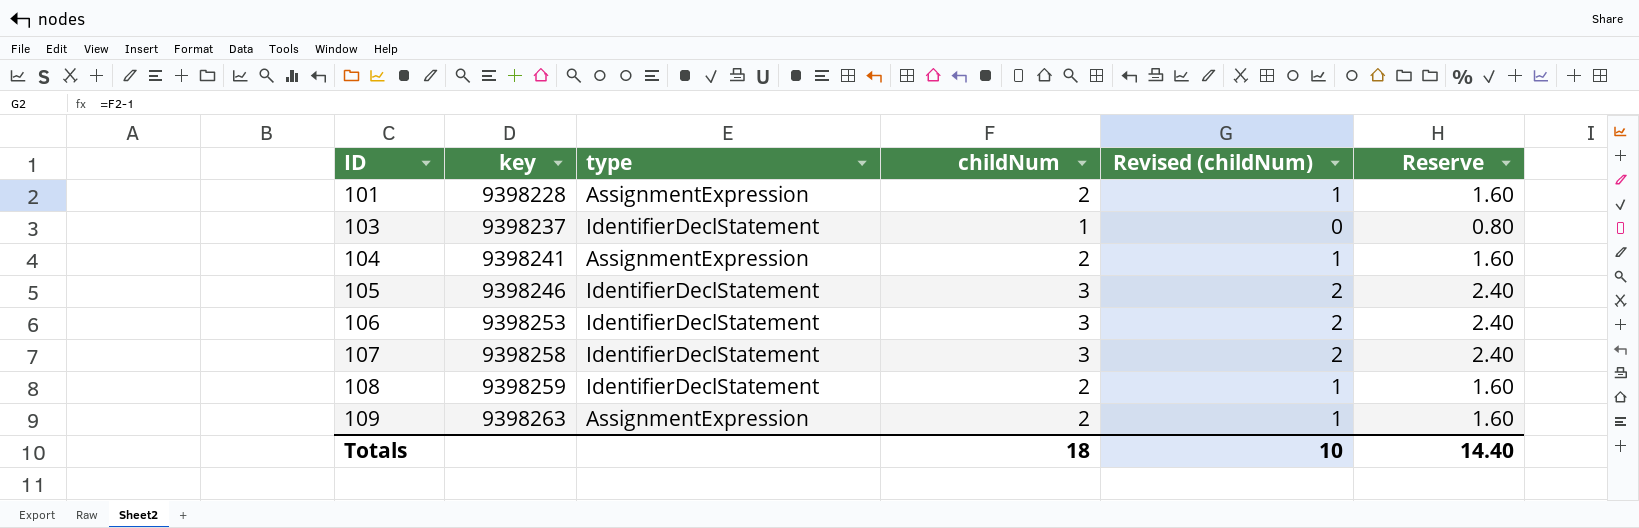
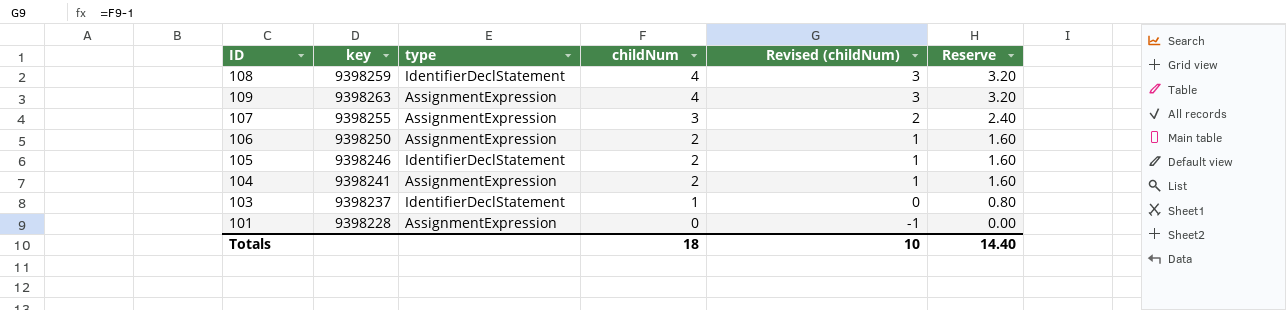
row order: ID ascending -> childNum descending
108 | childNum: 2 -> 4
108 | Revised (childNum): 1 -> 3
108 | Reserve: 1.60 -> 3.20
109 | childNum: 2 -> 4
109 | Revised (childNum): 1 -> 3
109 | Reserve: 1.60 -> 3.20
107 | key: 9398258 -> 9398255
107 | type: IdentifierDeclStatement -> AssignmentExpression
106 | key: 9398253 -> 9398250
106 | type: IdentifierDeclStatement -> AssignmentExpression
106 | childNum: 3 -> 2
106 | Revised (childNum): 2 -> 1
106 | Reserve: 2.40 -> 1.60
105 | childNum: 3 -> 2
105 | Revised (childNum): 2 -> 1
105 | Reserve: 2.40 -> 1.60
101 | childNum: 2 -> 0
101 | Revised (childNum): 1 -> -1
101 | Reserve: 1.60 -> 0.00

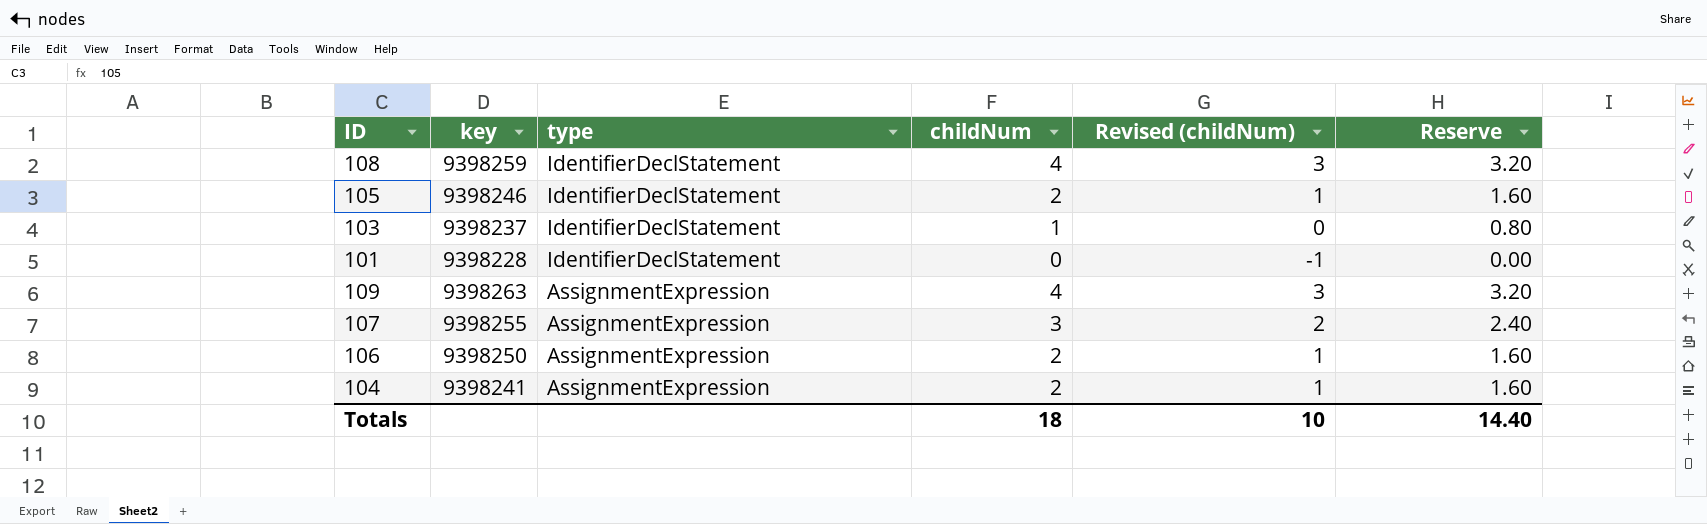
row order: childNum descending -> type descending
101 | type: AssignmentExpression -> IdentifierDeclStatement

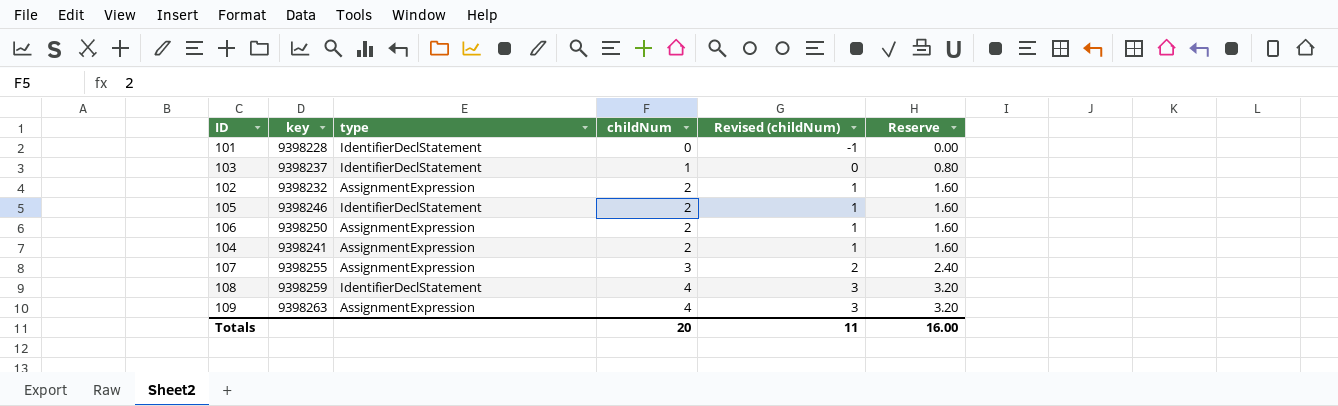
row order: type descending -> childNum ascending
row 102: none -> 9398232 | AssignmentExpression | 2 | 1 | 1.60
Totals | childNum: 18 -> 20
Totals | Revised (childNum): 10 -> 11
Totals | Reserve: 14.40 -> 16.00

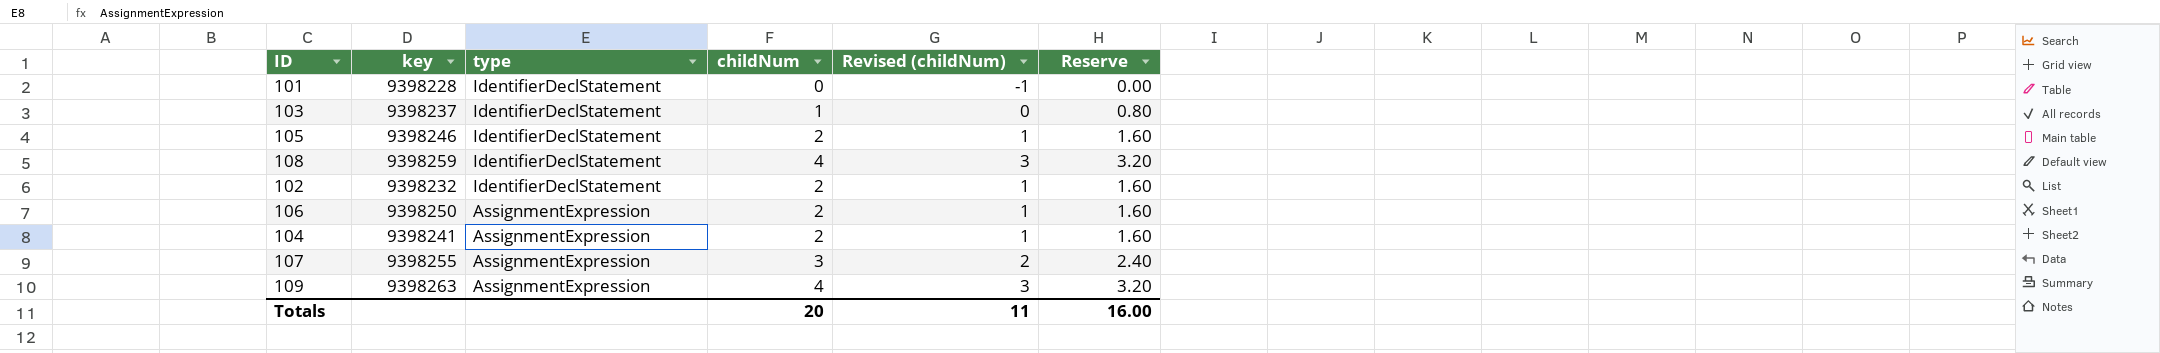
row order: childNum ascending -> type descending
102 | type: AssignmentExpression -> IdentifierDeclStatement

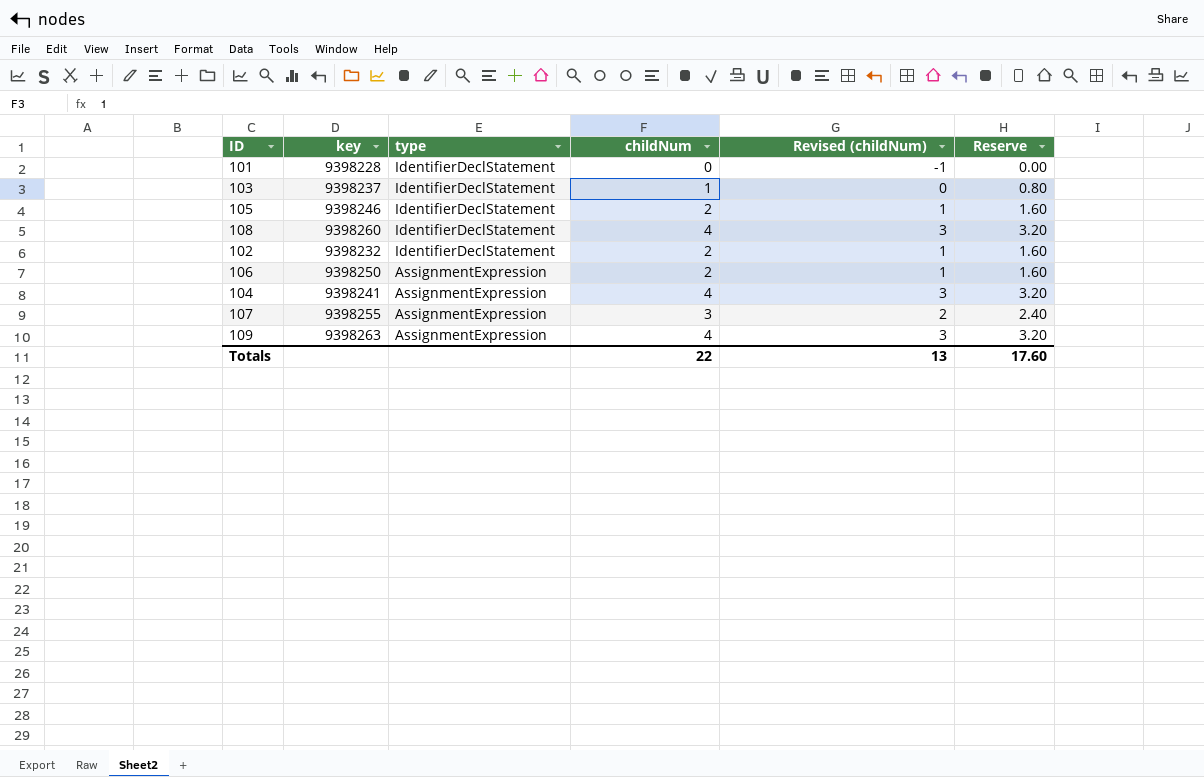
108 | key: 9398259 -> 9398260
104 | childNum: 2 -> 4
104 | Revised (childNum): 1 -> 3
104 | Reserve: 1.60 -> 3.20
Totals | childNum: 20 -> 22
Totals | Revised (childNum): 11 -> 13
Totals | Reserve: 16.00 -> 17.60

